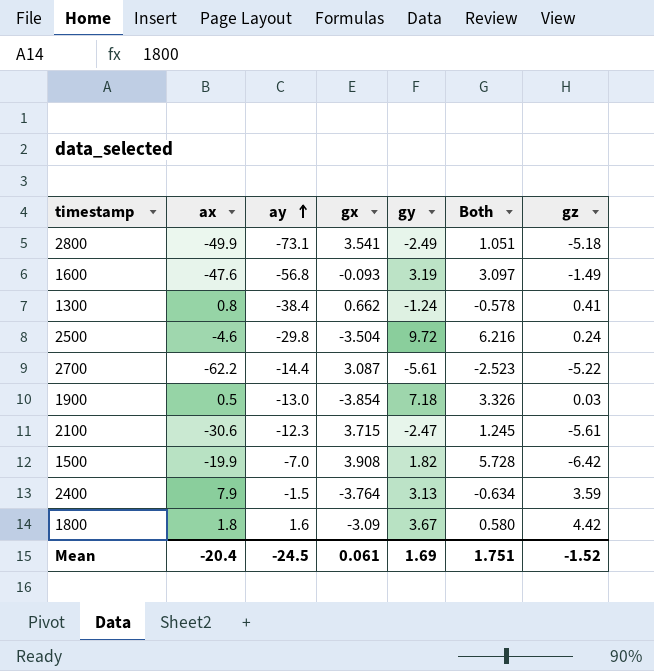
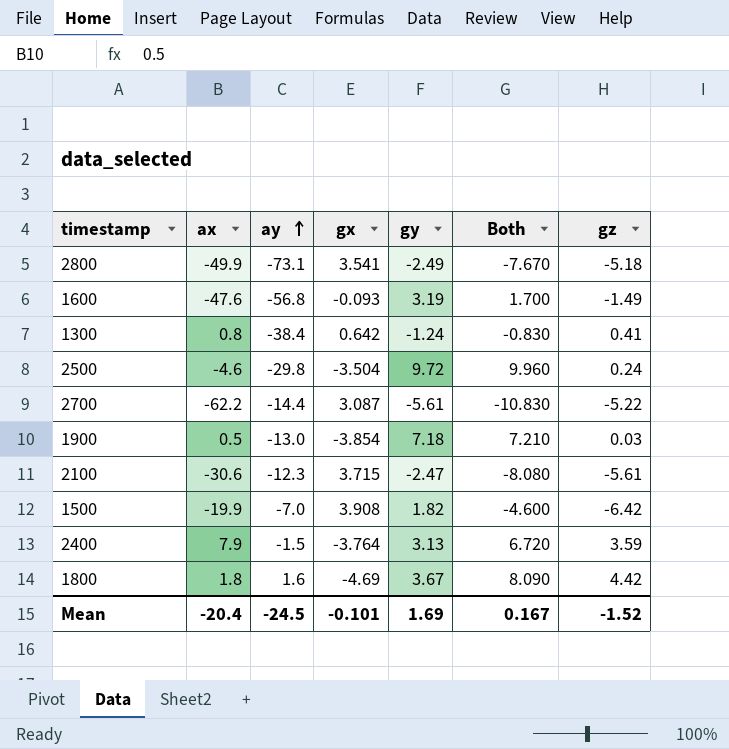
column Both | formula: [gx] + [gy] -> [gy] + [gz]
1300 | gx: 0.662 -> 0.642
1800 | gx: -3.09 -> -4.69
Mean | gx: 0.061 -> -0.101
Mean | Both: 1.751 -> 0.167

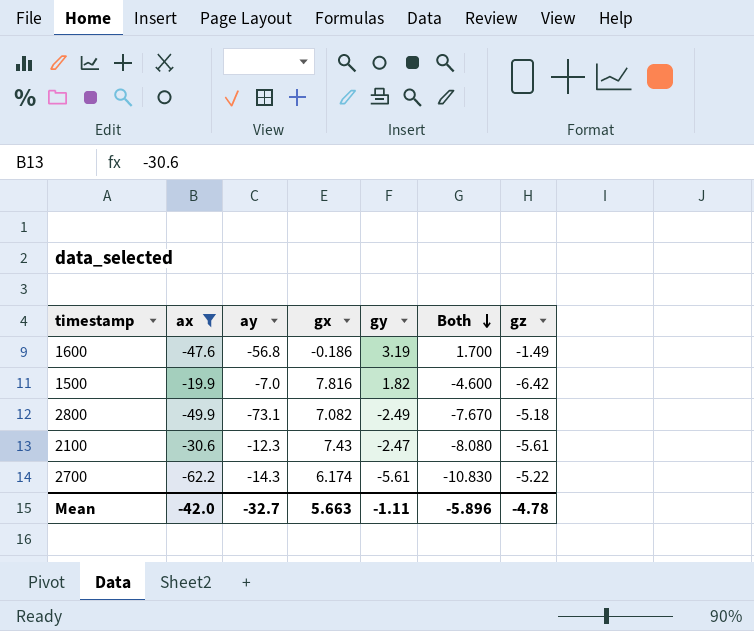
filter: none -> ax <= -19.9
row order: ay ascending -> Both descending
1600 | gx: -0.093 -> -0.186
1500 | gx: 3.908 -> 7.816
2800 | gx: 3.541 -> 7.082
2100 | gx: 3.715 -> 7.43
2700 | ay: -14.4 -> -14.3
2700 | gx: 3.087 -> 6.174
Mean | ax: -20.4 -> -42.0
Mean | ay: -24.5 -> -32.7
Mean | gx: -0.101 -> 5.663
Mean | gy: 1.69 -> -1.11
Mean | Both: 0.167 -> -5.896
Mean | gz: -1.52 -> -4.78

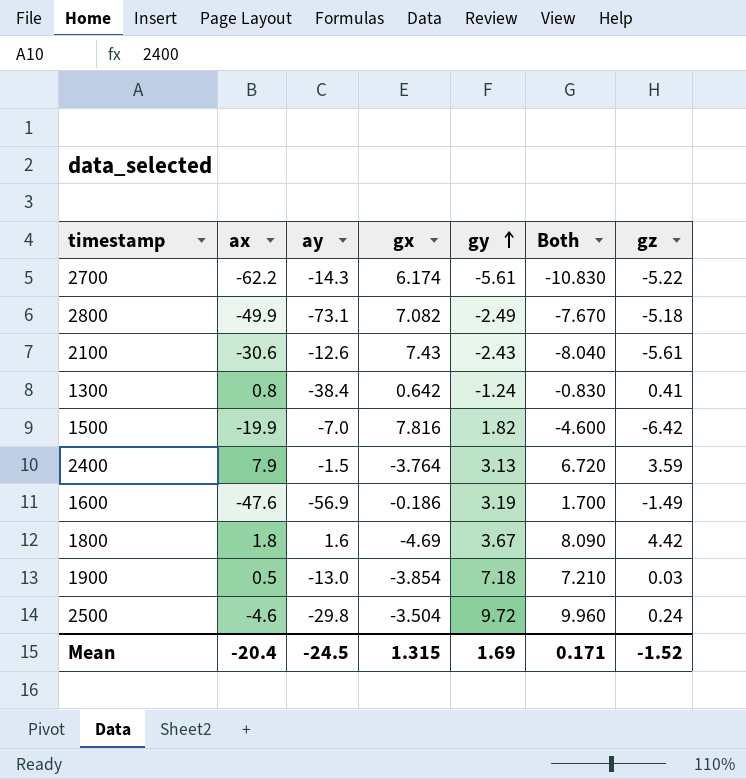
filter: ax <= -19.9 -> none
row order: Both descending -> gy ascending
2100 | ay: -12.3 -> -12.6
2100 | gy: -2.47 -> -2.43
2100 | Both: -8.080 -> -8.040
1600 | ay: -56.8 -> -56.9
Mean | ax: -42.0 -> -20.4
Mean | ay: -32.7 -> -24.5
Mean | gx: 5.663 -> 1.315
Mean | gy: -1.11 -> 1.69
Mean | Both: -5.896 -> 0.171
Mean | gz: -4.78 -> -1.52

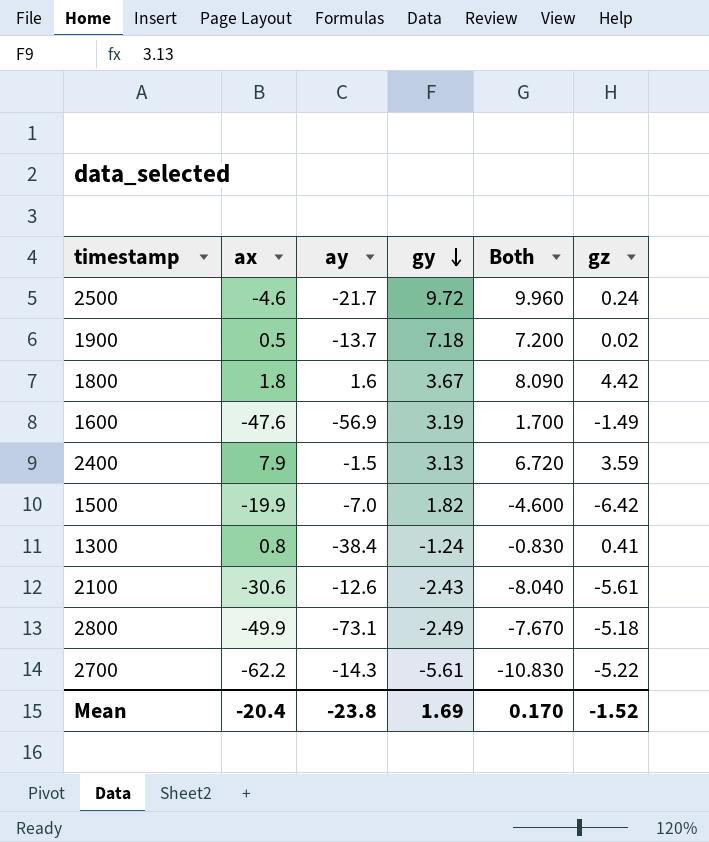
row order: gy ascending -> gy descending
column gx | position: 4 -> none
2500 | ay: -29.8 -> -21.7
1900 | ay: -13.0 -> -13.7
1900 | Both: 7.210 -> 7.200
1900 | gz: 0.03 -> 0.02
Mean | ay: -24.5 -> -23.8
Mean | Both: 0.171 -> 0.170

